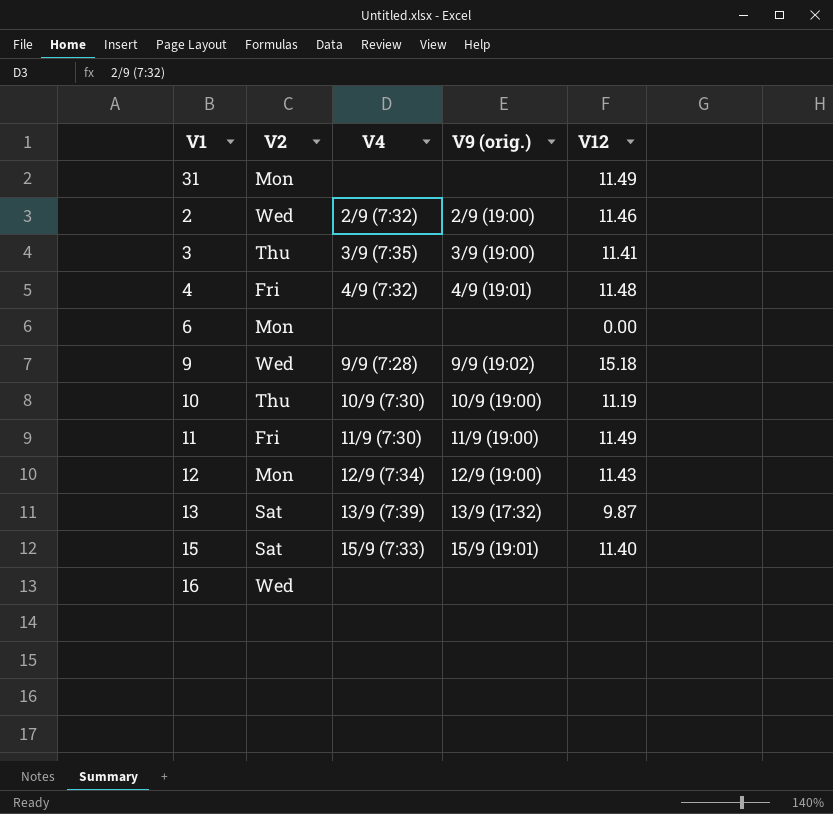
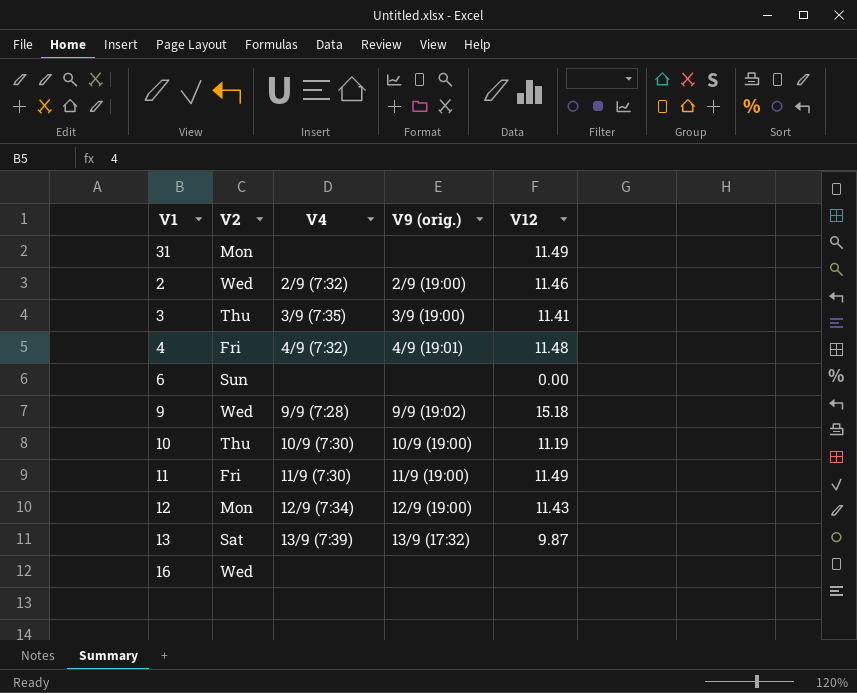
row 15: Sat | 15/9 (7:33) | 15/9 (19:01) | 11.40 -> none
6 | V2: Mon -> Sun

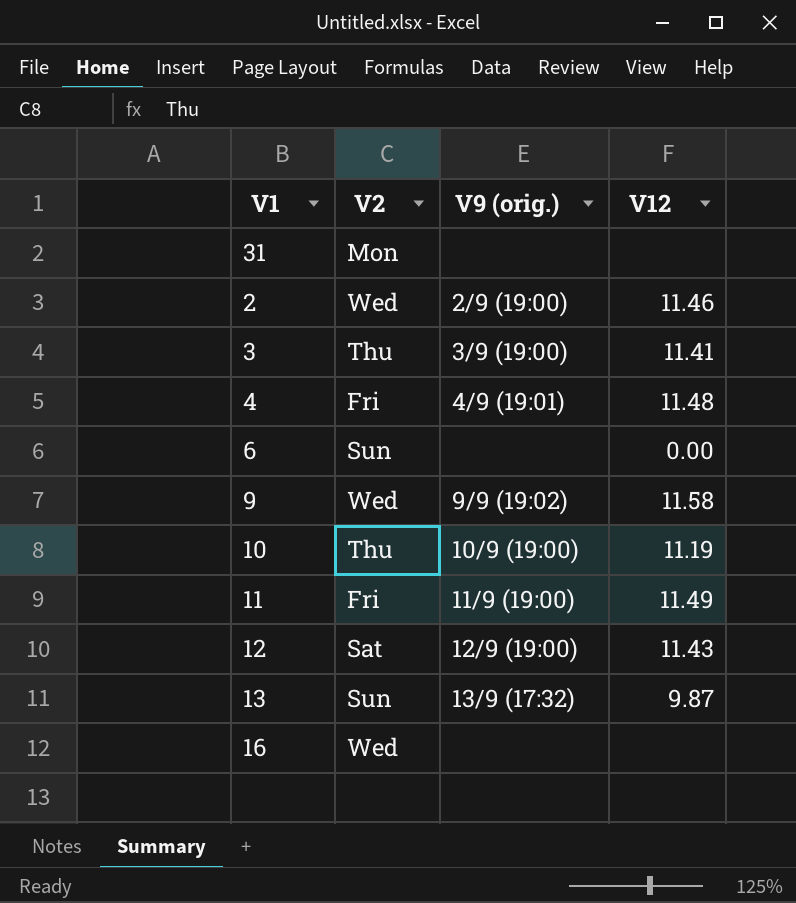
column V4 | position: 3 -> none
31 | V12: 11.49 -> none
9 | V12: 15.18 -> 11.58
12 | V2: Mon -> Sat
13 | V2: Sat -> Sun

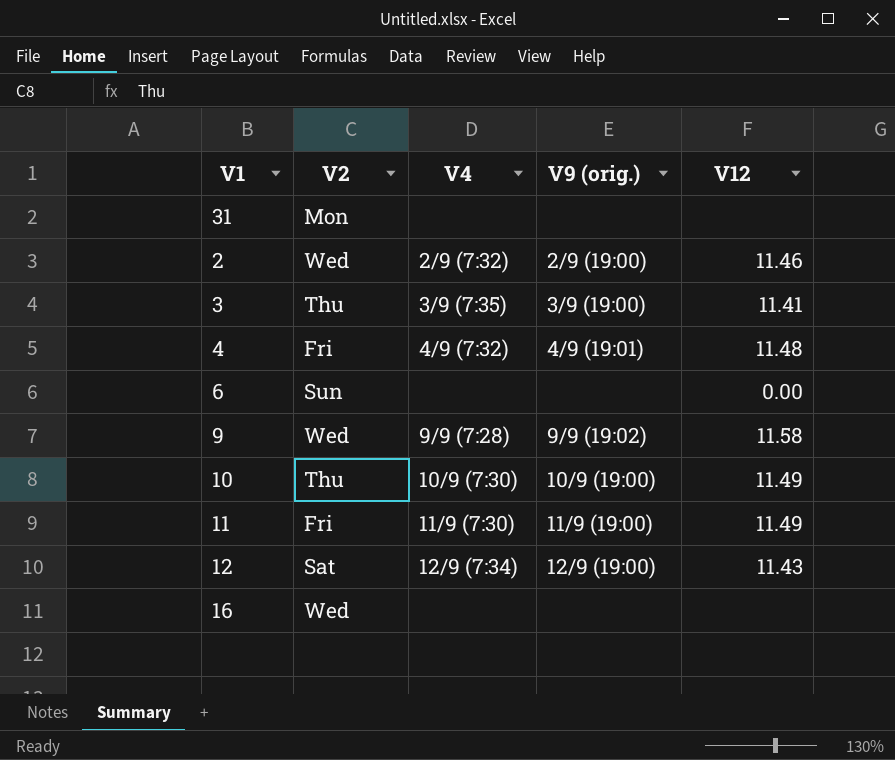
column V4 | position: none -> 3
row 13: Sun | 13/9 (17:32) | 9.87 -> none
10 | V12: 11.19 -> 11.49

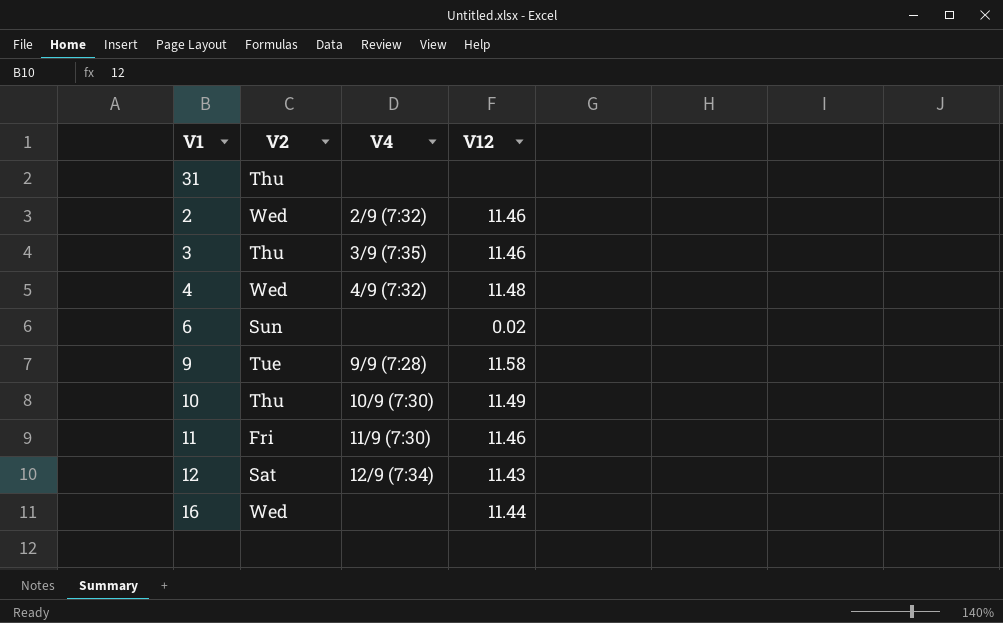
column V9 (orig.) | position: 4 -> none
31 | V2: Mon -> Thu
3 | V12: 11.41 -> 11.46
4 | V2: Fri -> Wed
6 | V12: 0.00 -> 0.02
9 | V2: Wed -> Tue
11 | V12: 11.49 -> 11.46
16 | V12: none -> 11.44

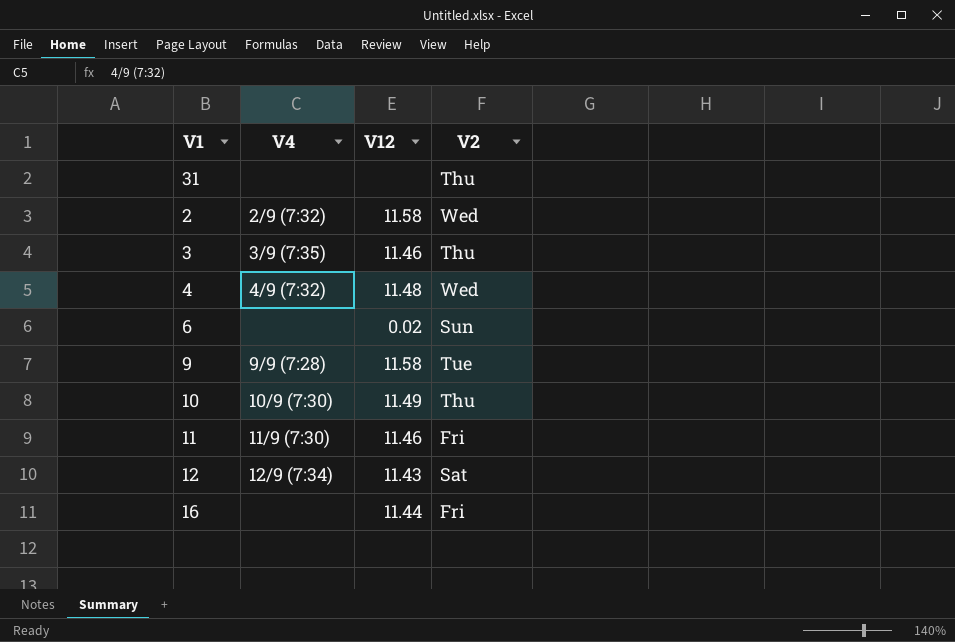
column V2 | position: 2 -> 4
2 | V12: 11.46 -> 11.58
16 | V2: Wed -> Fri

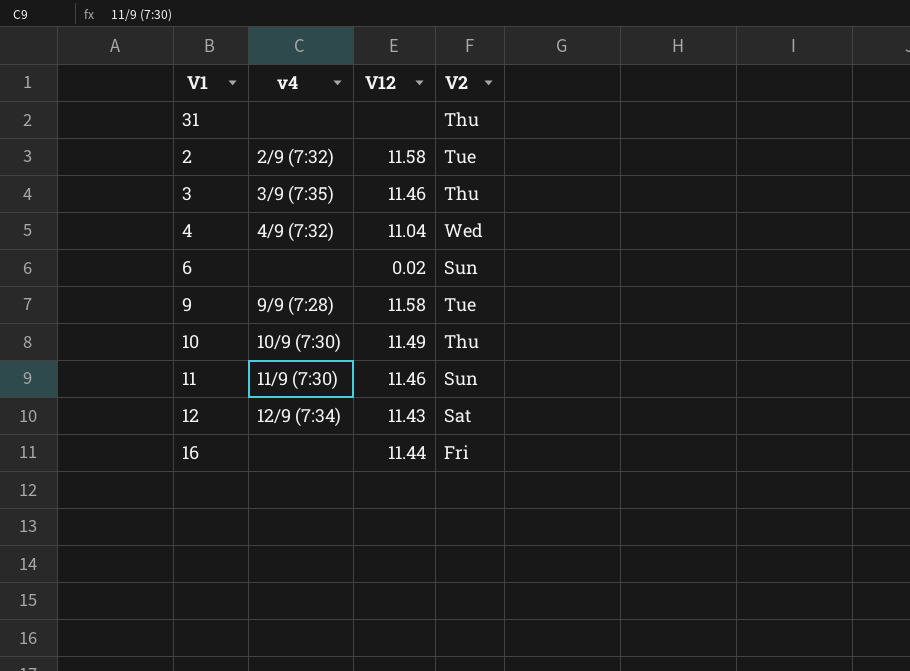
column name: V4 -> v4
2 | V2: Wed -> Tue
4 | V12: 11.48 -> 11.04
11 | V2: Fri -> Sun

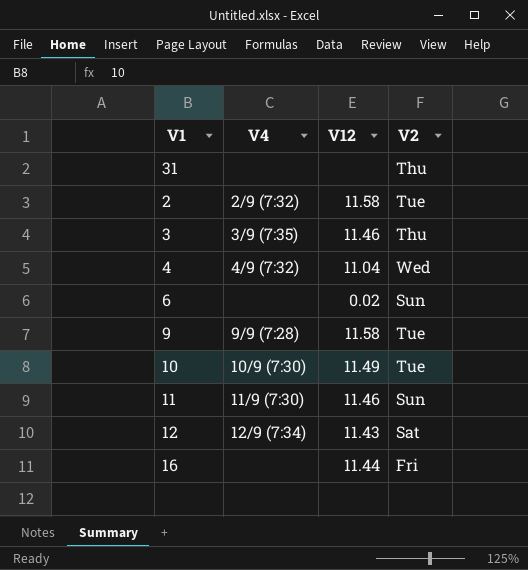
column name: v4 -> V4
10 | V2: Thu -> Tue

